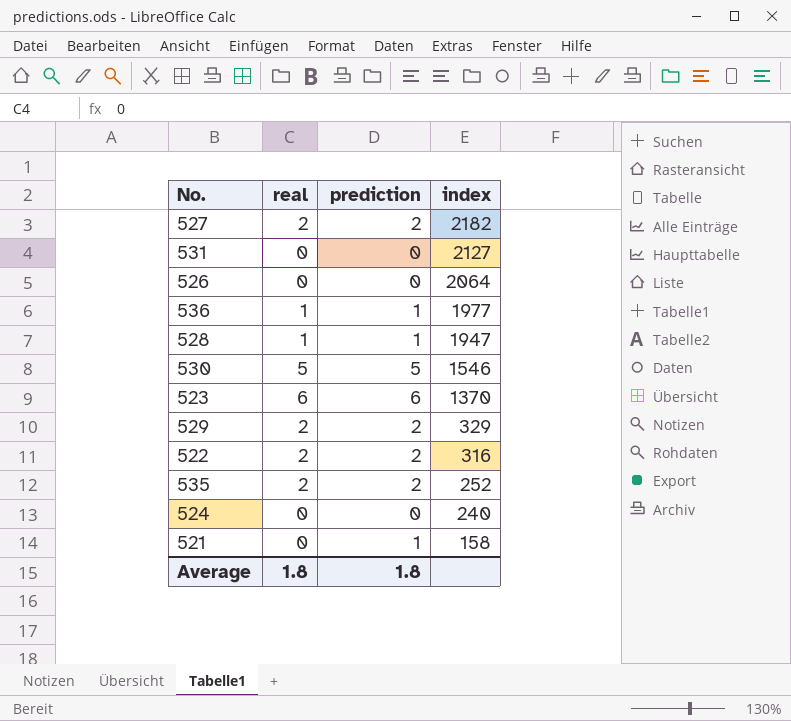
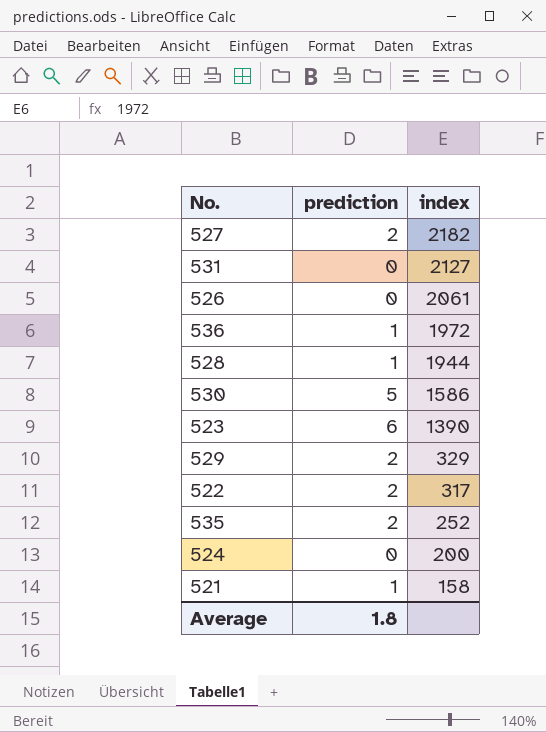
column real | position: 2 -> none
526 | index: 2064 -> 2061
536 | index: 1977 -> 1972
528 | index: 1947 -> 1944
530 | index: 1546 -> 1586
523 | index: 1370 -> 1390
522 | index: 316 -> 317
524 | index: 240 -> 200

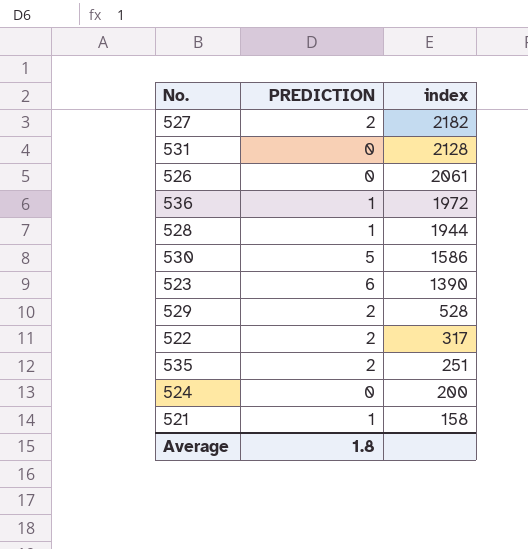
column name: prediction -> PREDICTION
531 | index: 2127 -> 2128
529 | index: 329 -> 528
535 | index: 252 -> 251

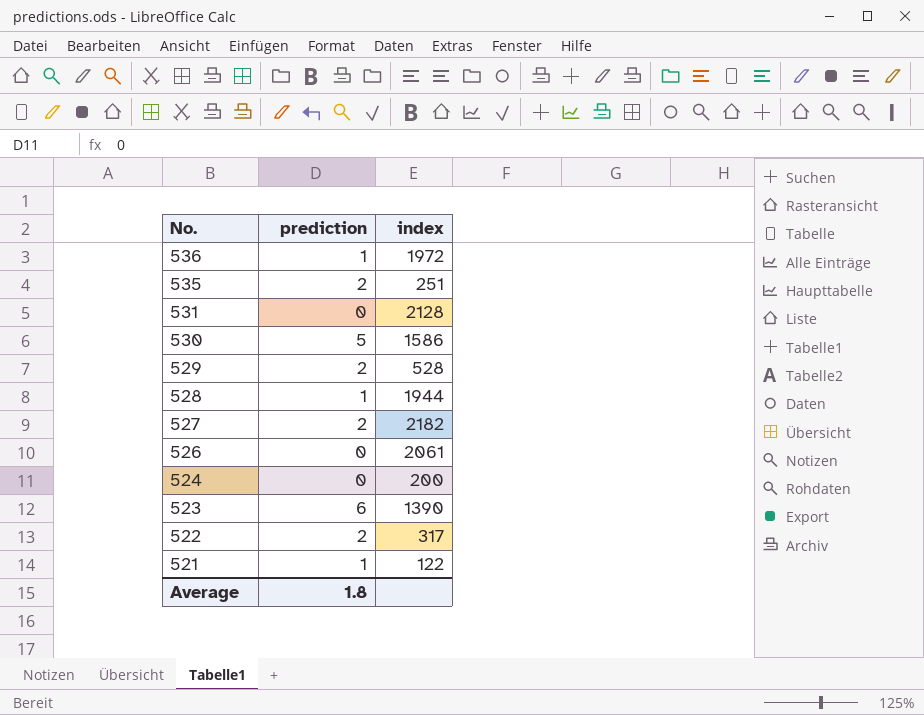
row order: index descending -> No. descending
column name: PREDICTION -> prediction
521 | index: 158 -> 122

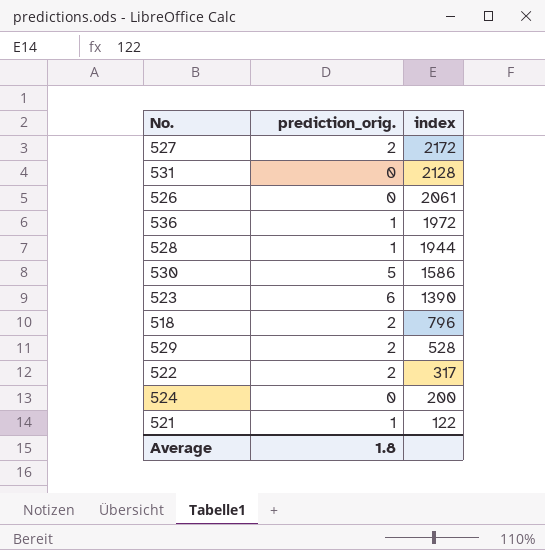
row order: No. descending -> index descending
column name: prediction -> prediction_orig.
row 535: 2 | 251 -> none
527 | index: 2182 -> 2172
row 518: none -> 2 | 796

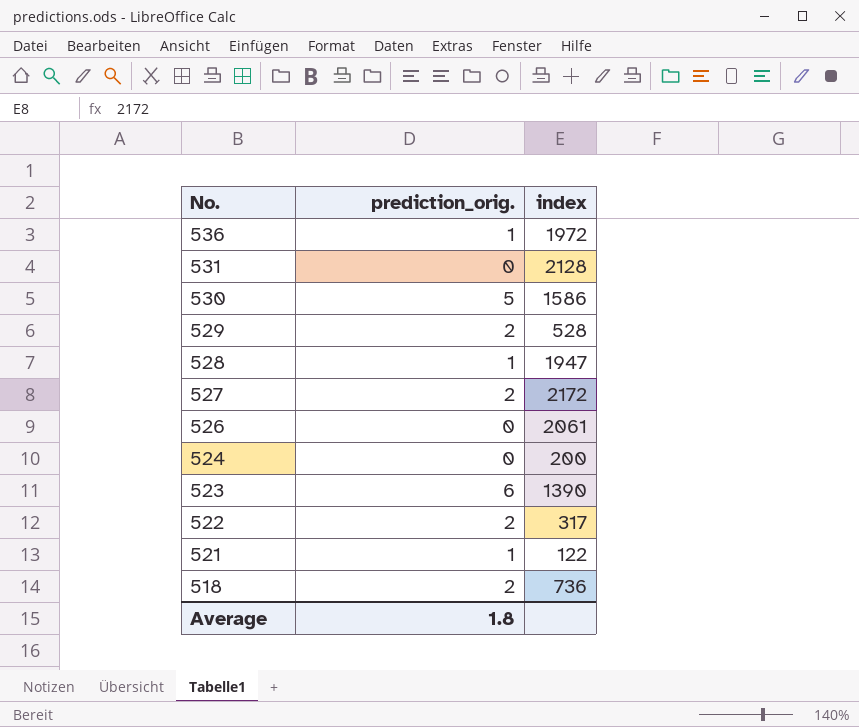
row order: index descending -> No. descending
528 | index: 1944 -> 1947
518 | index: 796 -> 736

